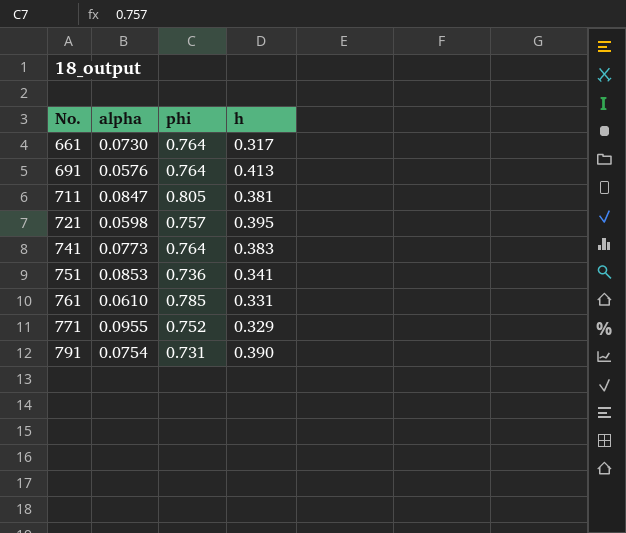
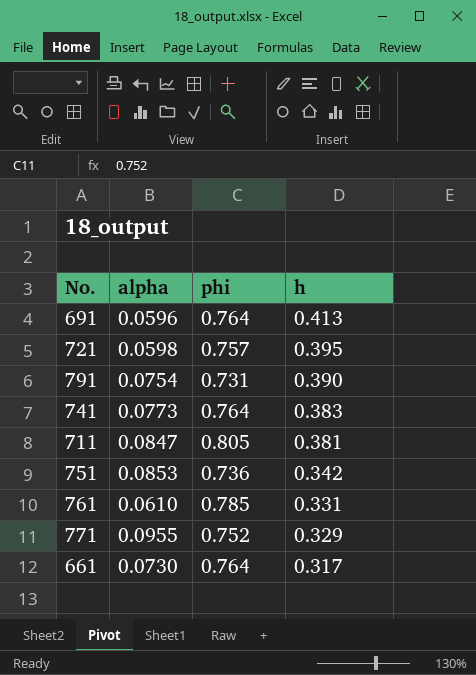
row order: No. ascending -> h descending
691 | alpha: 0.0576 -> 0.0596
751 | h: 0.341 -> 0.342

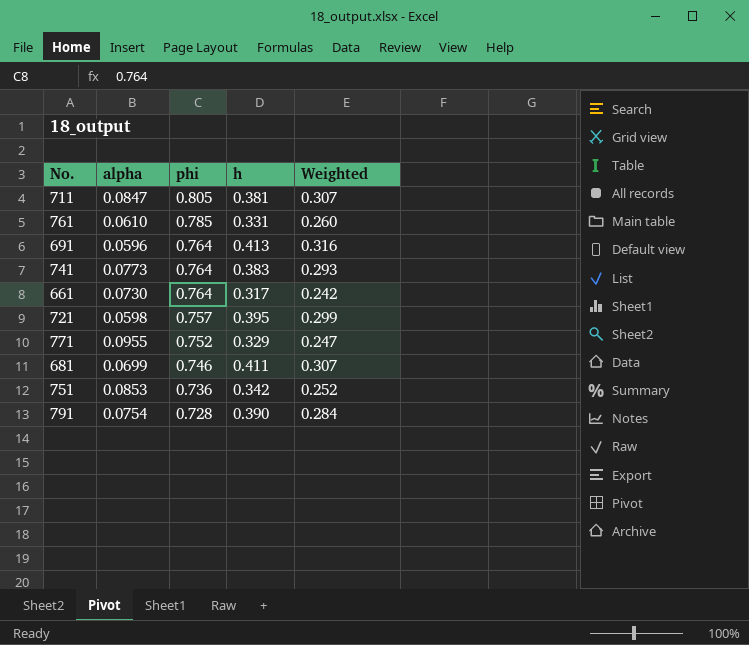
row order: h descending -> phi descending
column Weighted | formula: none -> [phi] * [h]
row 681: none -> 0.0699 | 0.746 | 0.411 | 0.307
791 | phi: 0.731 -> 0.728

